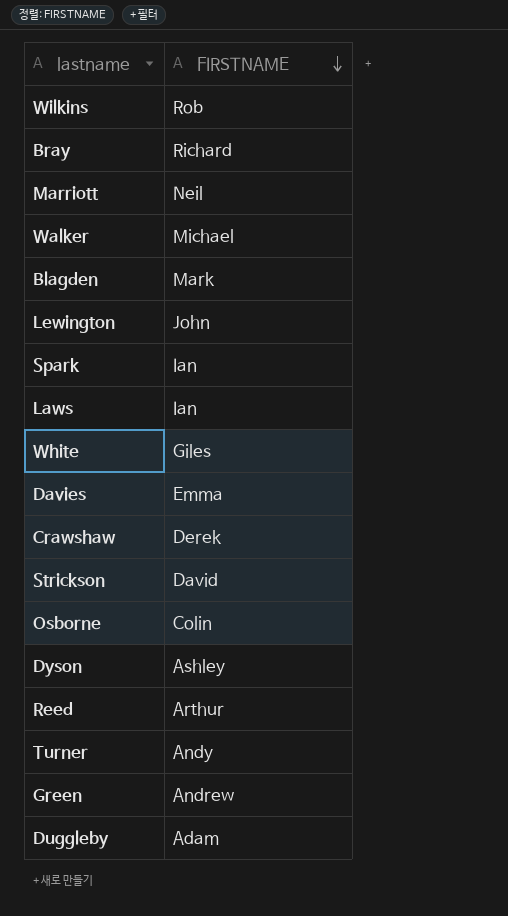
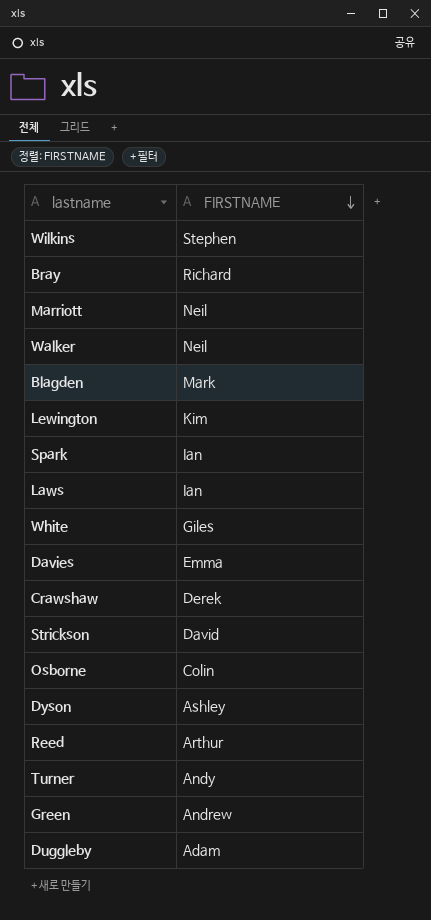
Wilkins | FIRSTNAME: Rob -> Stephen
Walker | FIRSTNAME: Michael -> Neil
Lewington | FIRSTNAME: John -> Kim

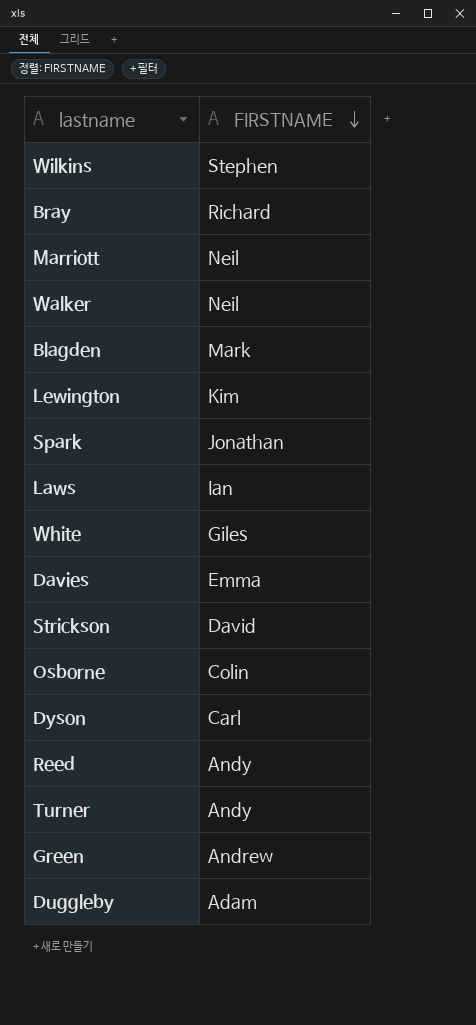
row Crawshaw: Derek -> none
Spark | FIRSTNAME: Ian -> Jonathan
Dyson | FIRSTNAME: Ashley -> Carl
Reed | FIRSTNAME: Arthur -> Andy

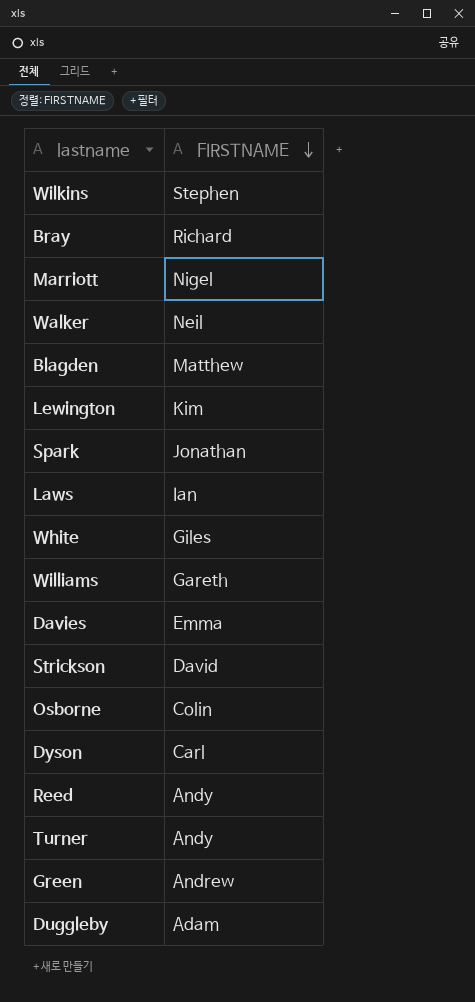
Marriott | FIRSTNAME: Neil -> Nigel
Blagden | FIRSTNAME: Mark -> Matthew
row Williams: none -> Gareth

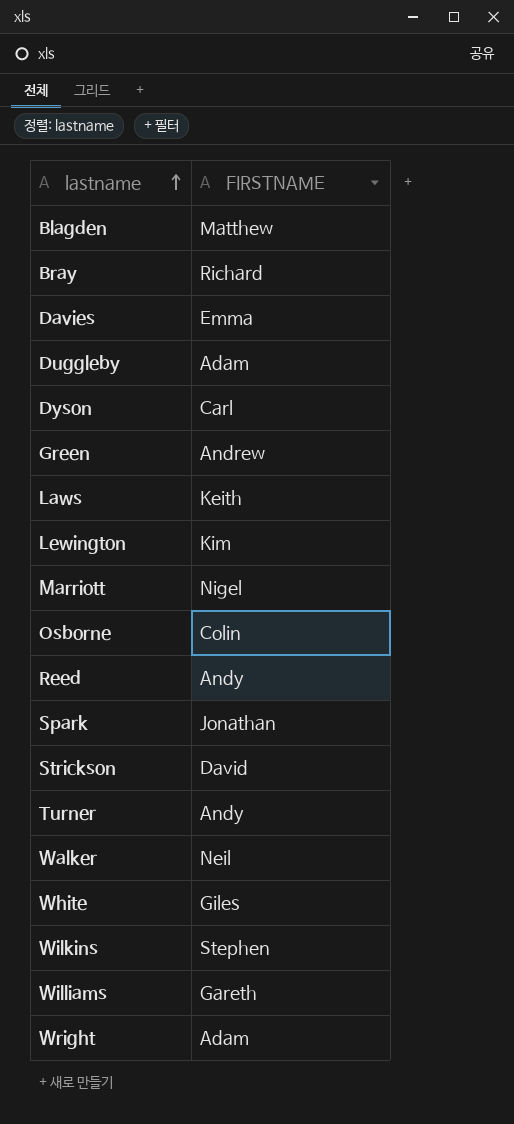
row order: FIRSTNAME descending -> lastname ascending
Laws | FIRSTNAME: Ian -> Keith
row Wright: none -> Adam

